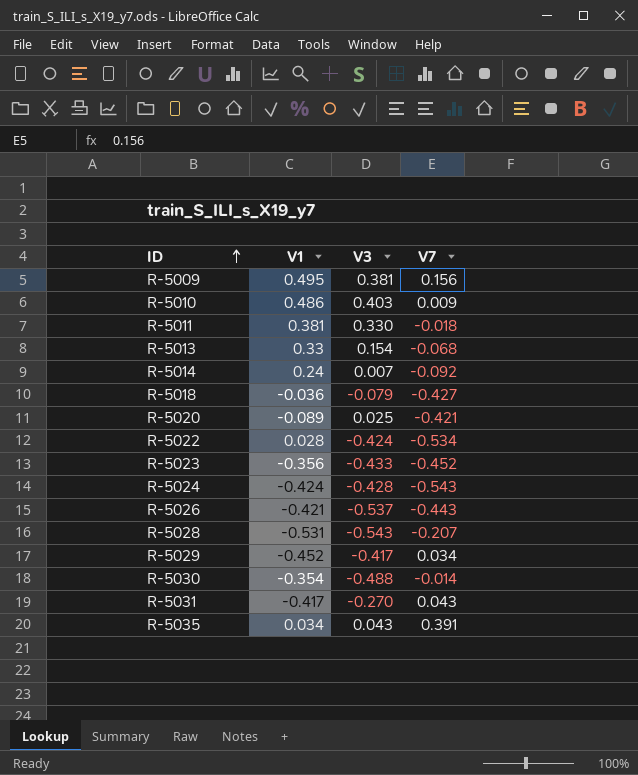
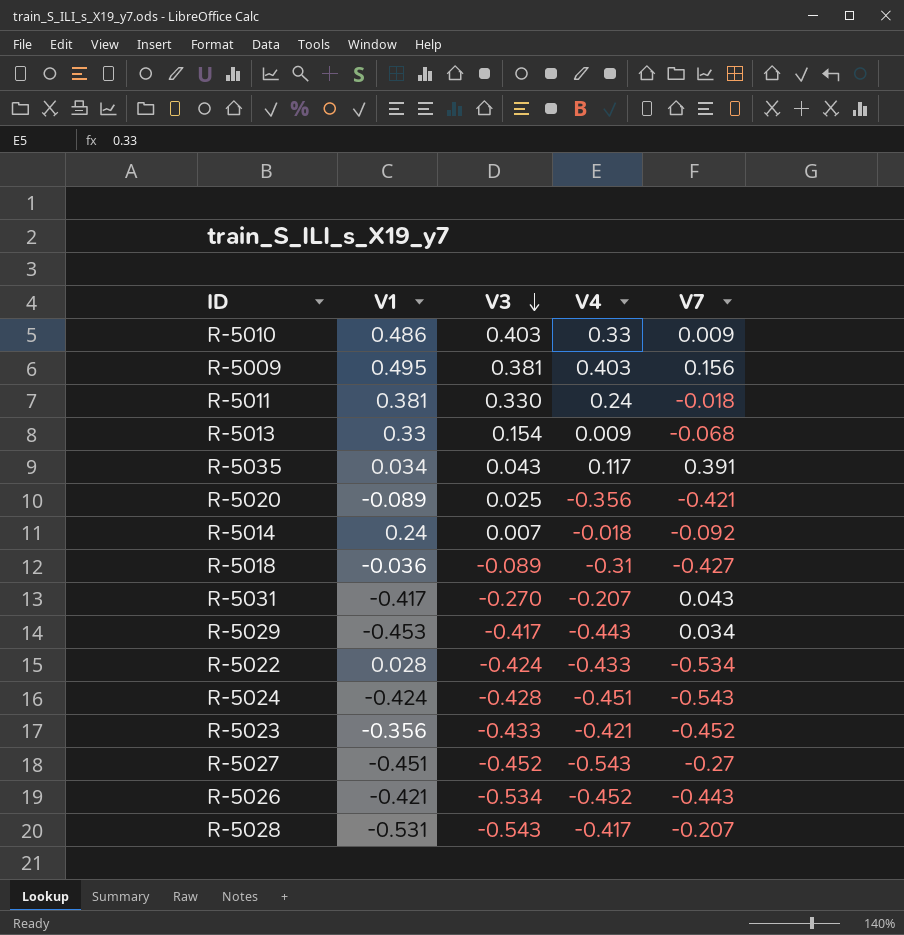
row order: ID ascending -> V3 descending
column V4 | position: none -> 4
row R-5030: -0.354 | -0.488 | -0.014 -> none
R-5018 | V3: -0.079 -> -0.089
R-5029 | V1: -0.452 -> -0.453
row R-5027: none -> -0.451 | -0.452 | -0.543 | -0.27
R-5026 | V3: -0.537 -> -0.534

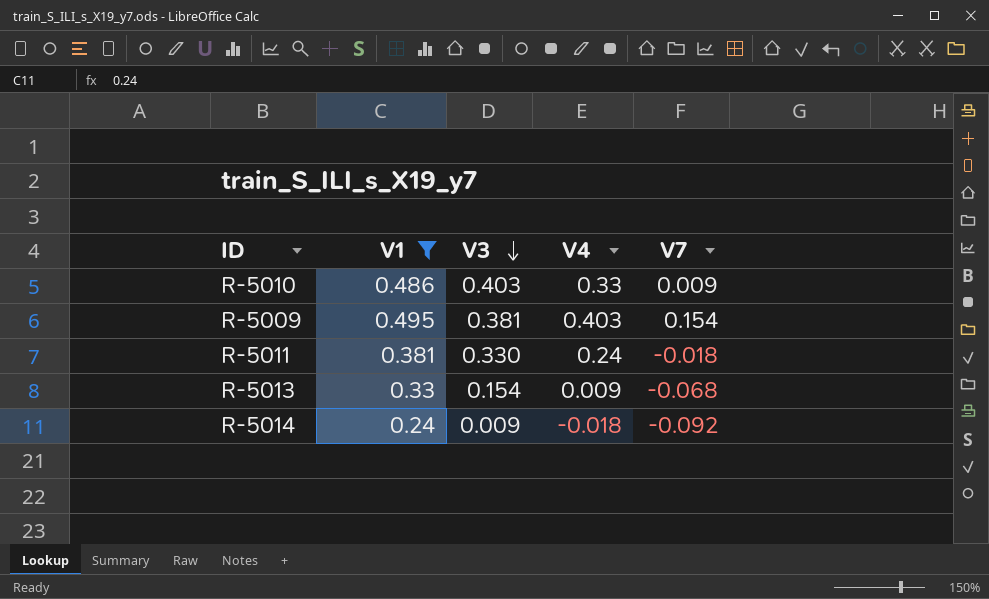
filter: none -> V1 >= 0.24
R-5009 | V7: 0.156 -> 0.154
R-5014 | V3: 0.007 -> 0.009

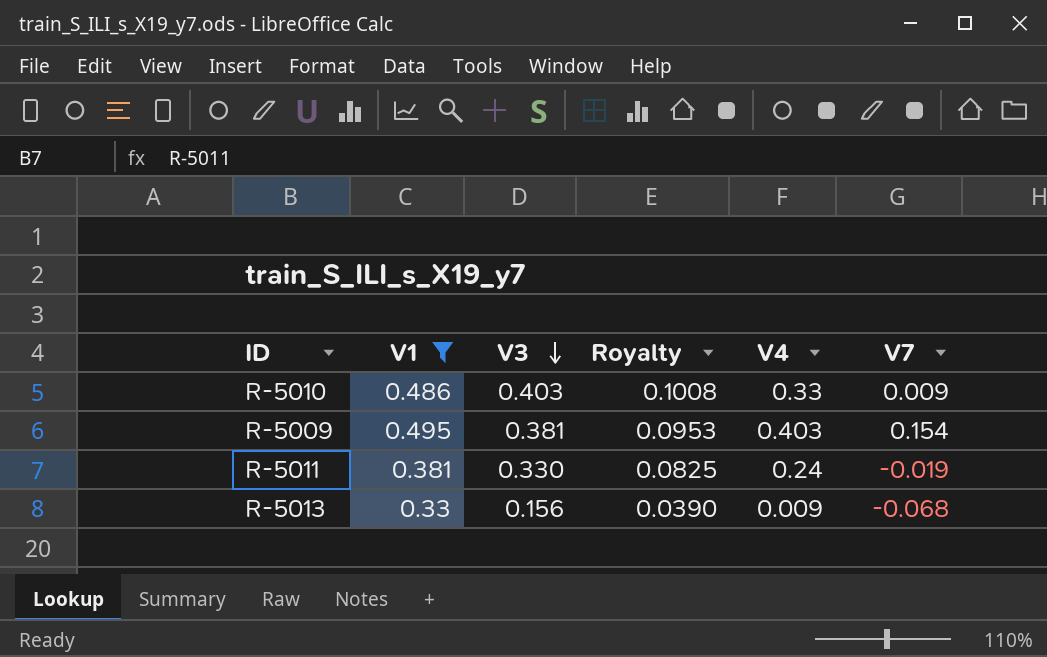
column Royalty | formula: none -> [V3] * 0.25
row R-5014: 0.24 | 0.009 | -0.018 | -0.092 -> none
R-5011 | V7: -0.018 -> -0.019
R-5013 | V3: 0.154 -> 0.156

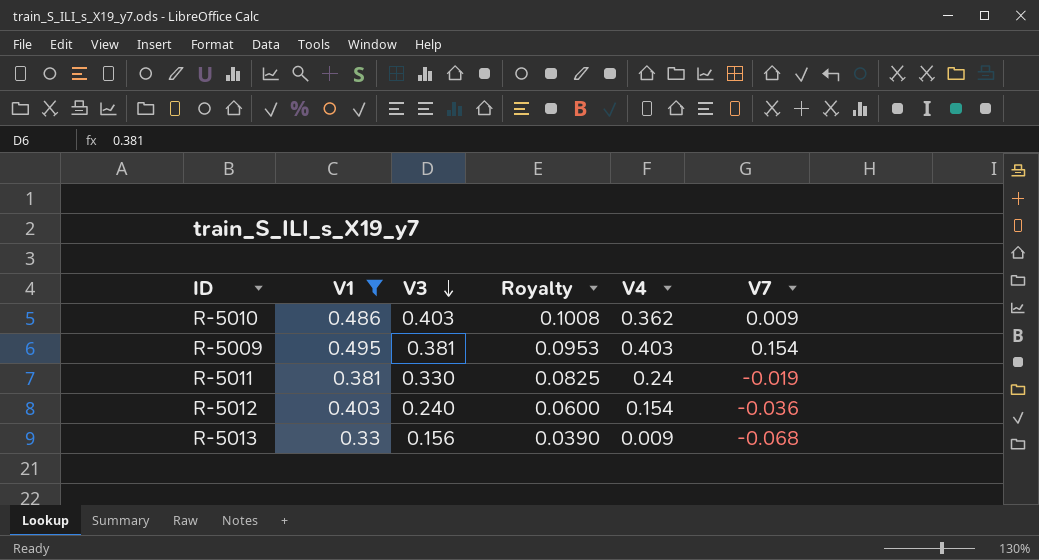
R-5010 | V4: 0.33 -> 0.362
row R-5012: none -> 0.403 | 0.240 | 0.0600 | 0.154 | -0.036

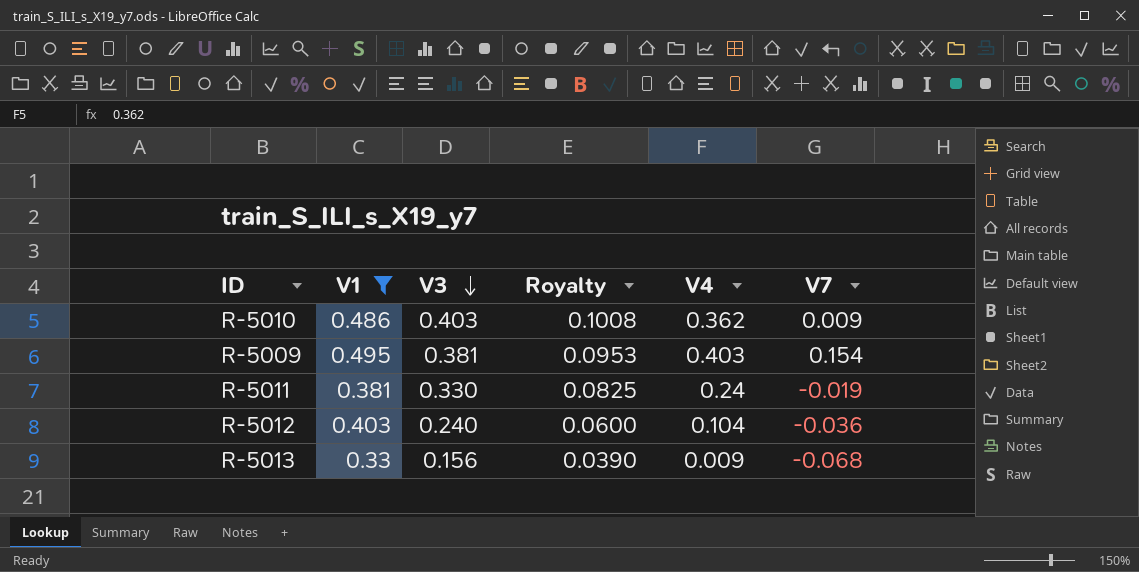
R-5012 | V4: 0.154 -> 0.104

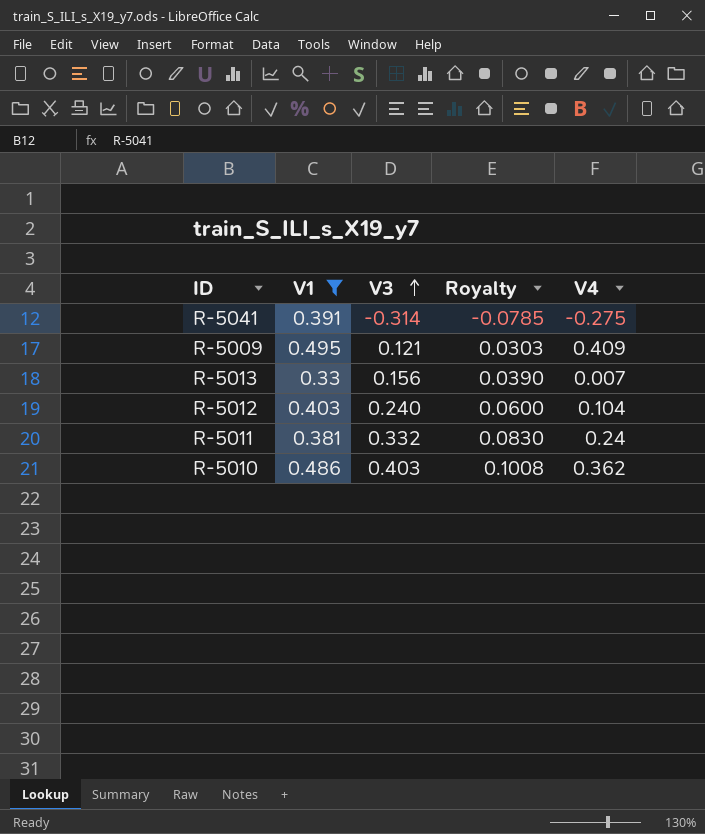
row order: V3 descending -> V3 ascending
column V7 | position: 6 -> none
row R-5041: none -> 0.391 | -0.314 | -0.0785 | -0.275
R-5009 | V3: 0.381 -> 0.121
R-5009 | Royalty: 0.0953 -> 0.0303
R-5009 | V4: 0.403 -> 0.409
R-5013 | V4: 0.009 -> 0.007
R-5011 | V3: 0.330 -> 0.332
R-5011 | Royalty: 0.0825 -> 0.0830

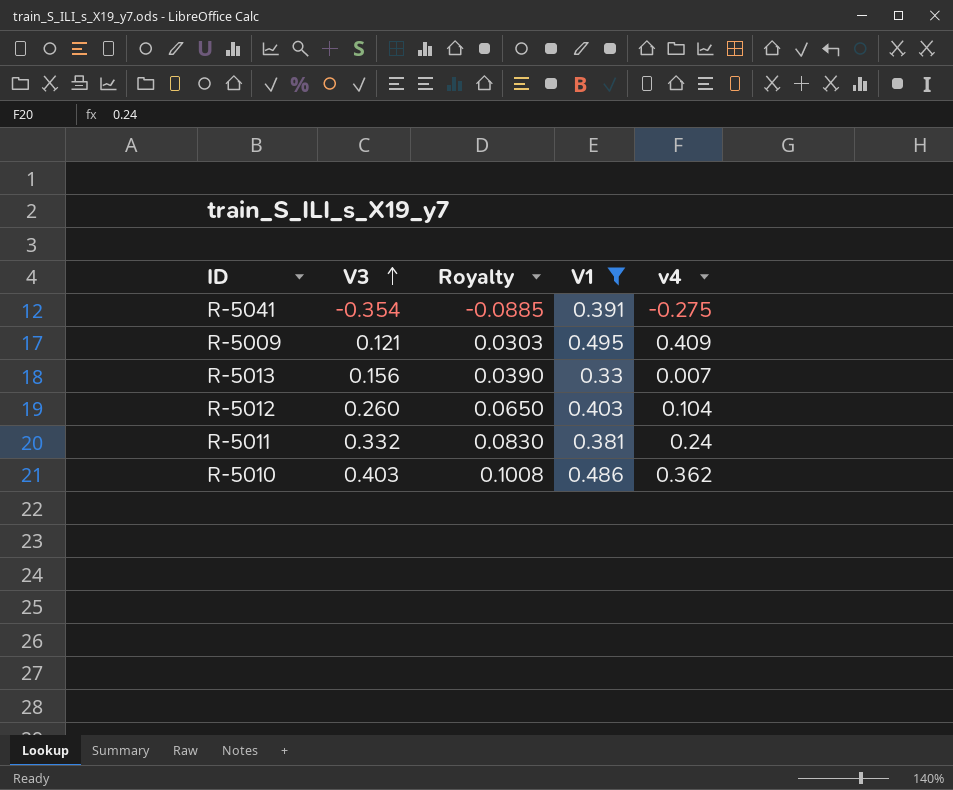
column V1 | position: 2 -> 4
column name: V4 -> v4
R-5041 | V3: -0.314 -> -0.354
R-5041 | Royalty: -0.0785 -> -0.0885
R-5012 | V3: 0.240 -> 0.260
R-5012 | Royalty: 0.0600 -> 0.0650

